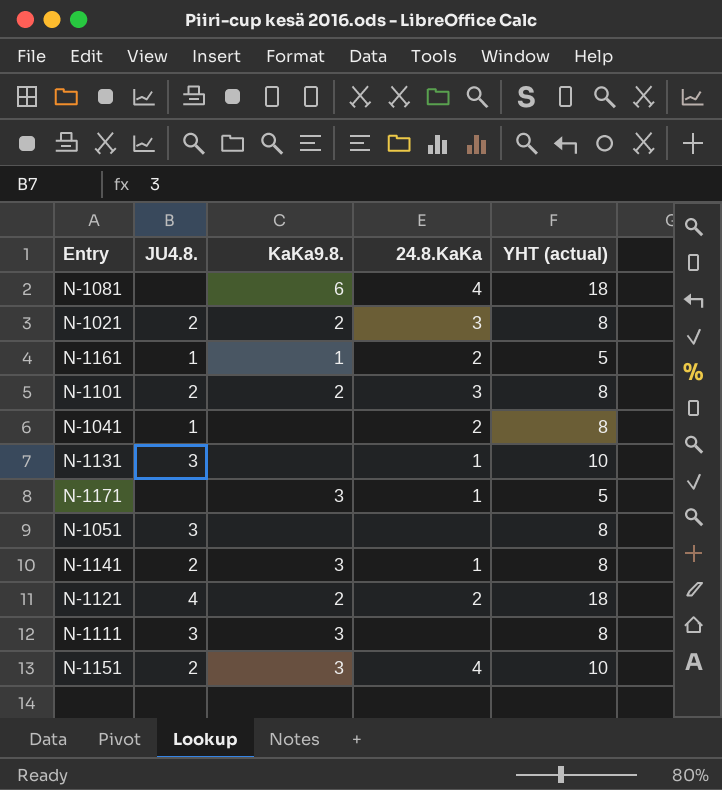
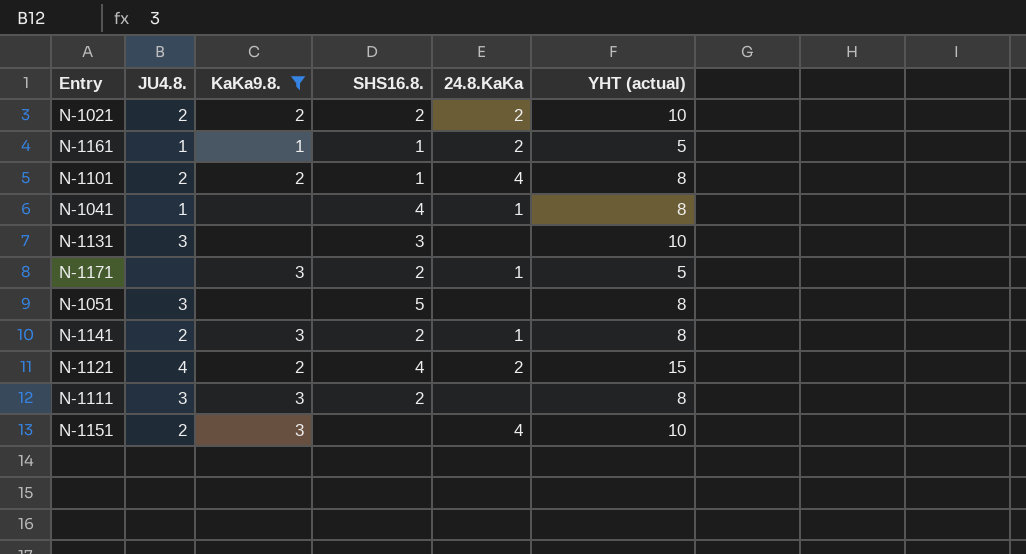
filter: none -> KaKa9.8. != 6
column SHS16.8. | position: none -> 4
N-1021 | 24.8.KaKa: 3 -> 2
N-1021 | YHT (actual): 8 -> 10
N-1101 | 24.8.KaKa: 3 -> 4
N-1041 | 24.8.KaKa: 2 -> 1
N-1131 | 24.8.KaKa: 1 -> none
N-1121 | YHT (actual): 18 -> 15

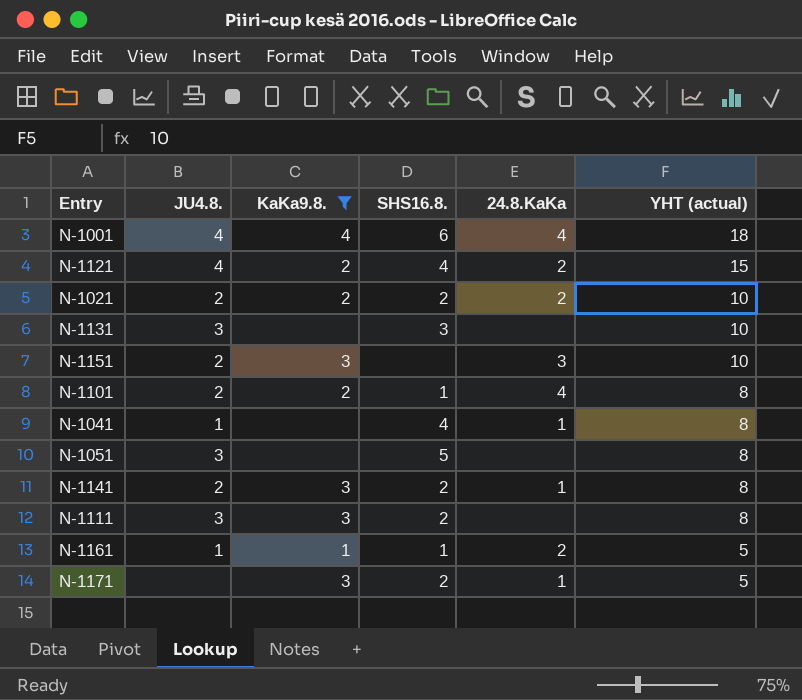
row order: none -> YHT (actual) descending
row N-1001: none -> 4 | 4 | 6 | 4 | 18
N-1151 | 24.8.KaKa: 4 -> 3

